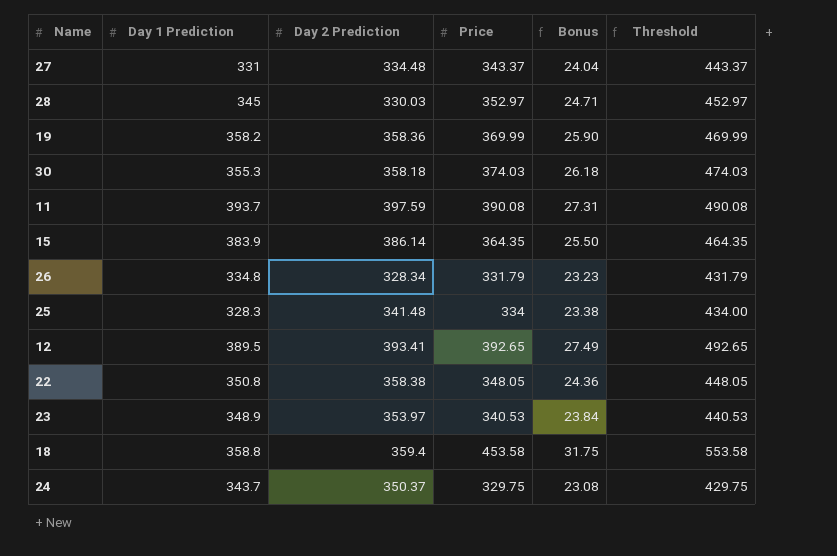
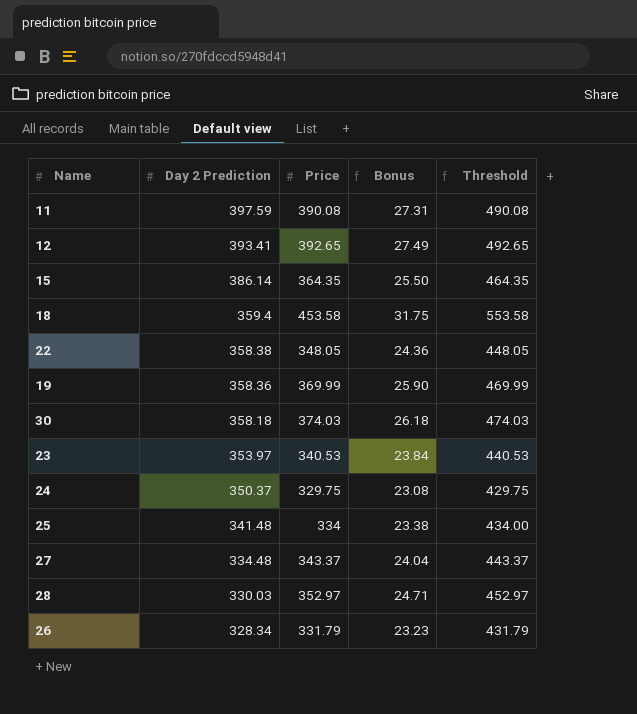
row order: none -> Day 2 Prediction descending
column Day 1 Prediction | position: 2 -> none

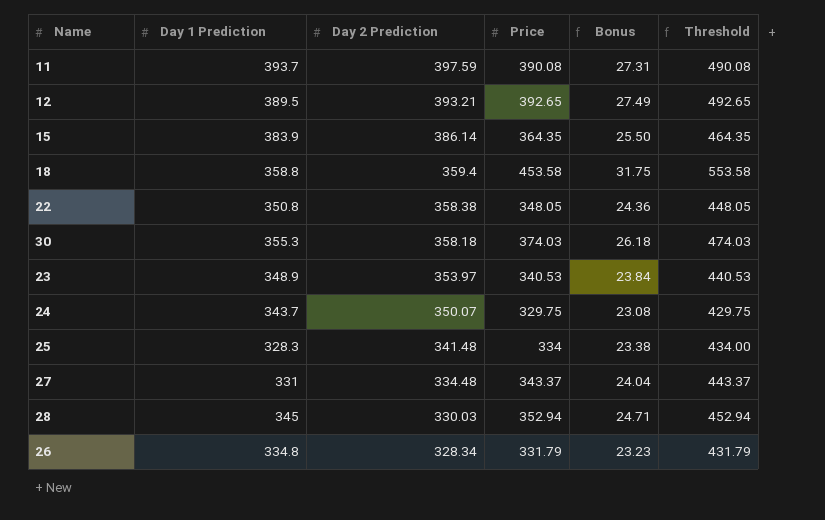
column Day 1 Prediction | position: none -> 2
row 19: 358.36 | 369.99 | 25.90 | 469.99 -> none
12 | Day 2 Prediction: 393.41 -> 393.21
24 | Day 2 Prediction: 350.37 -> 350.07
28 | Price: 352.97 -> 352.94
28 | Threshold: 452.97 -> 452.94

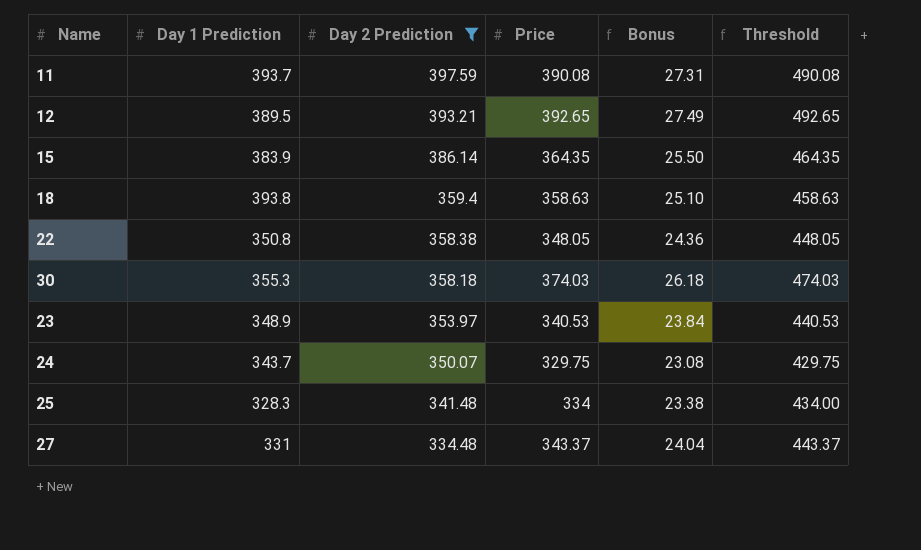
filter: none -> Day 2 Prediction >= 334.48
18 | Day 1 Prediction: 358.8 -> 393.8
18 | Price: 453.58 -> 358.63
18 | Bonus: 31.75 -> 25.10
18 | Threshold: 553.58 -> 458.63

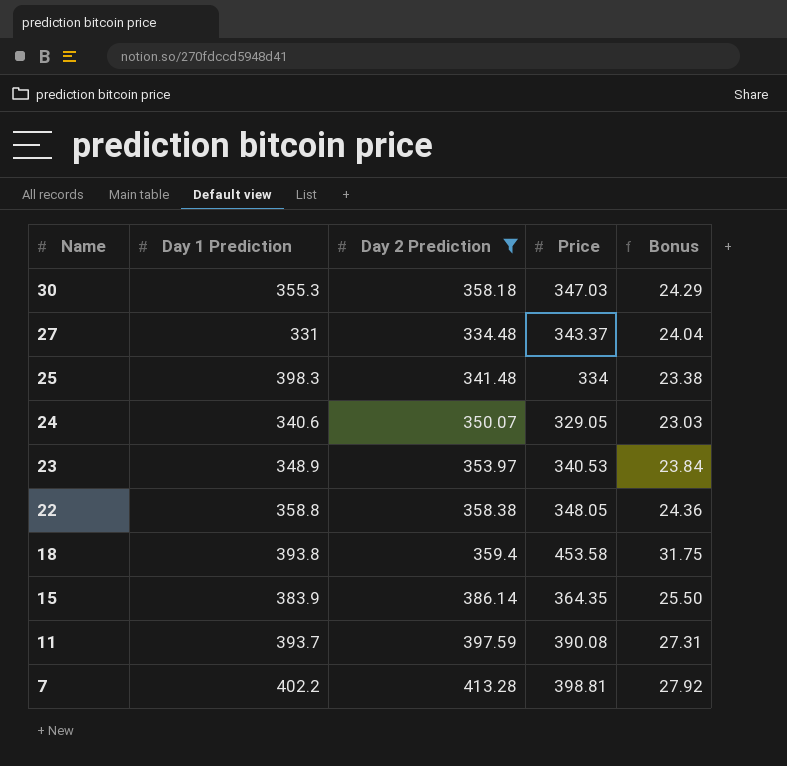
row order: Day 2 Prediction descending -> Name descending
column Threshold | formula: [Price] + 100 -> none
row 12: 389.5 | 393.21 | 392.65 | 27.49 | 492.65 -> none
30 | Price: 374.03 -> 347.03
30 | Bonus: 26.18 -> 24.29
25 | Day 1 Prediction: 328.3 -> 398.3
24 | Day 1 Prediction: 343.7 -> 340.6
24 | Price: 329.75 -> 329.05
24 | Bonus: 23.08 -> 23.03
22 | Day 1 Prediction: 350.8 -> 358.8
18 | Price: 358.63 -> 453.58
18 | Bonus: 25.10 -> 31.75
row 7: none -> 402.2 | 413.28 | 398.81 | 27.92

